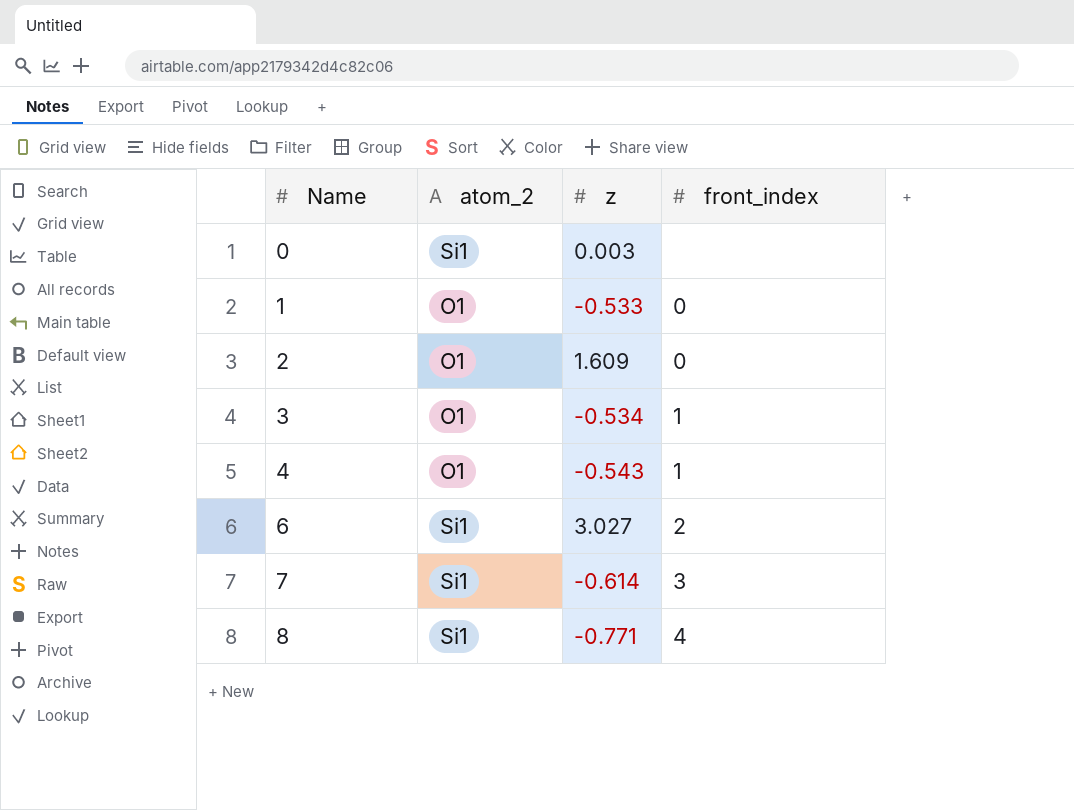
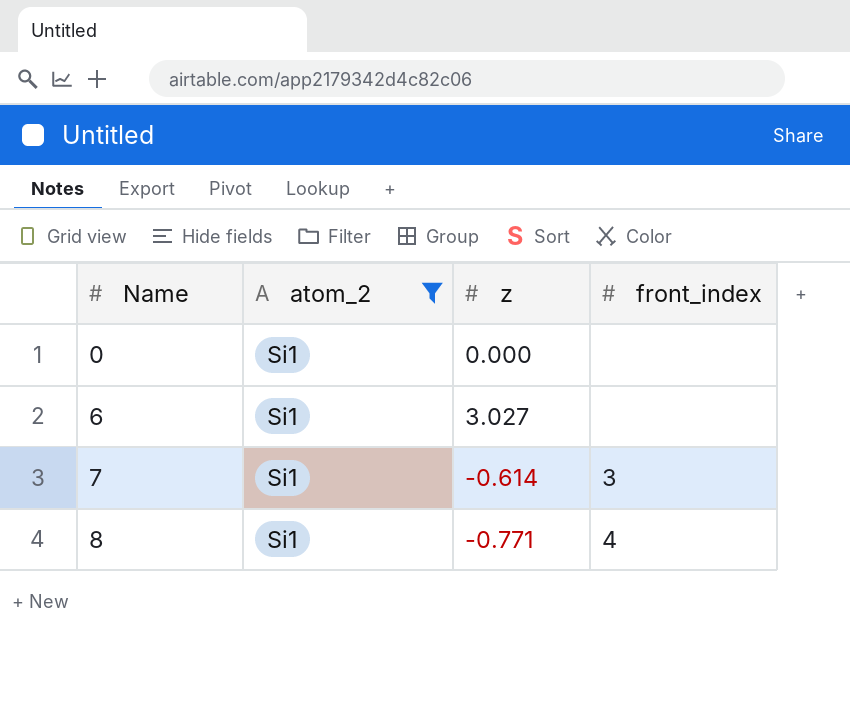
filter: none -> atom_2 = Si1
0 | z: 0.003 -> 0.000
6 | front_index: 2 -> none

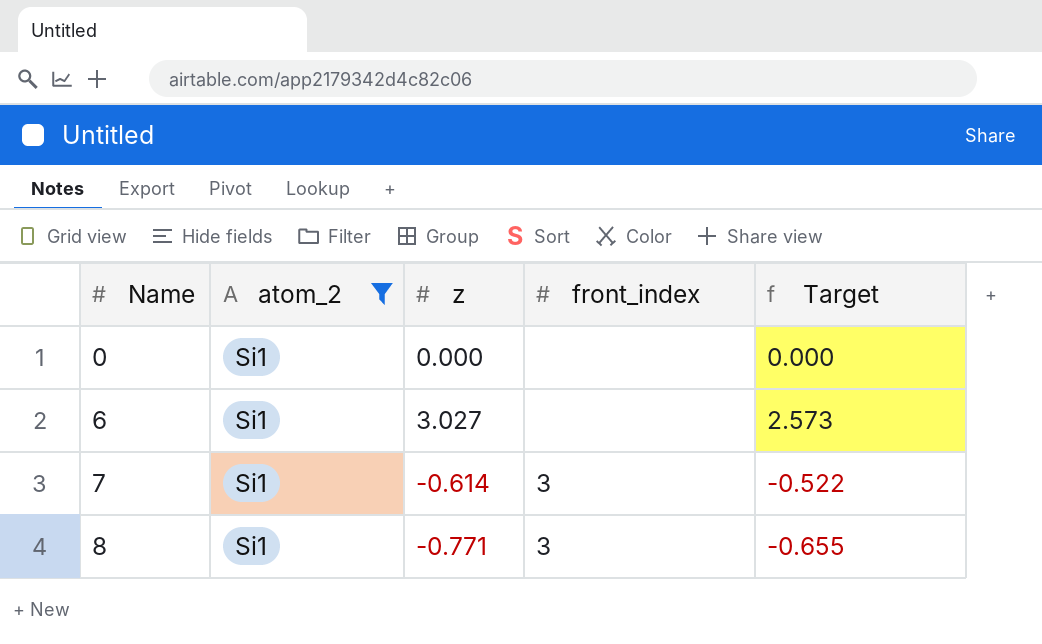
column Target | formula: none -> [z] * 0.85
8 | front_index: 4 -> 3

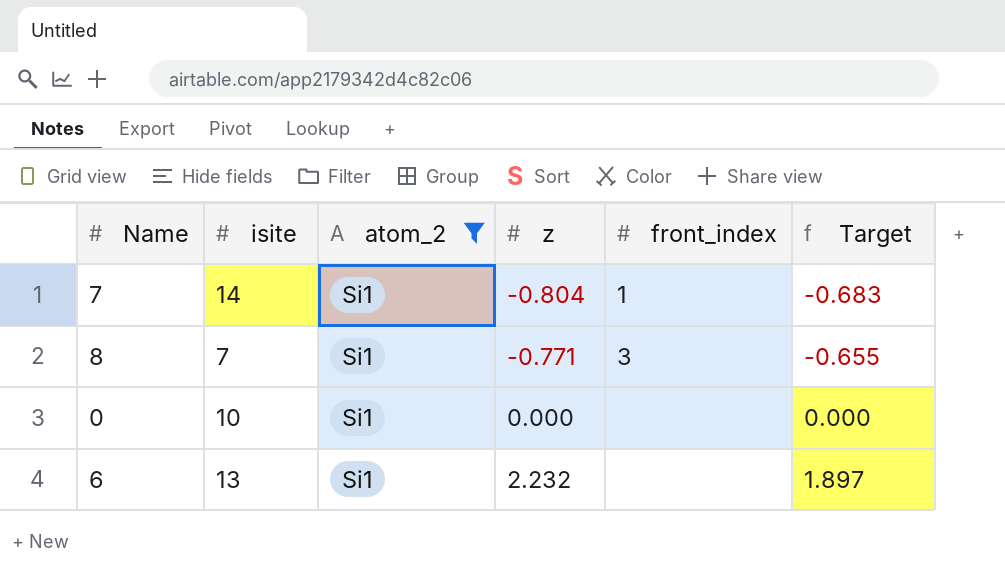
row order: Name ascending -> z ascending
column isite | position: none -> 2
7 | z: -0.614 -> -0.804
7 | front_index: 3 -> 1
7 | Target: -0.522 -> -0.683
6 | z: 3.027 -> 2.232
6 | Target: 2.573 -> 1.897

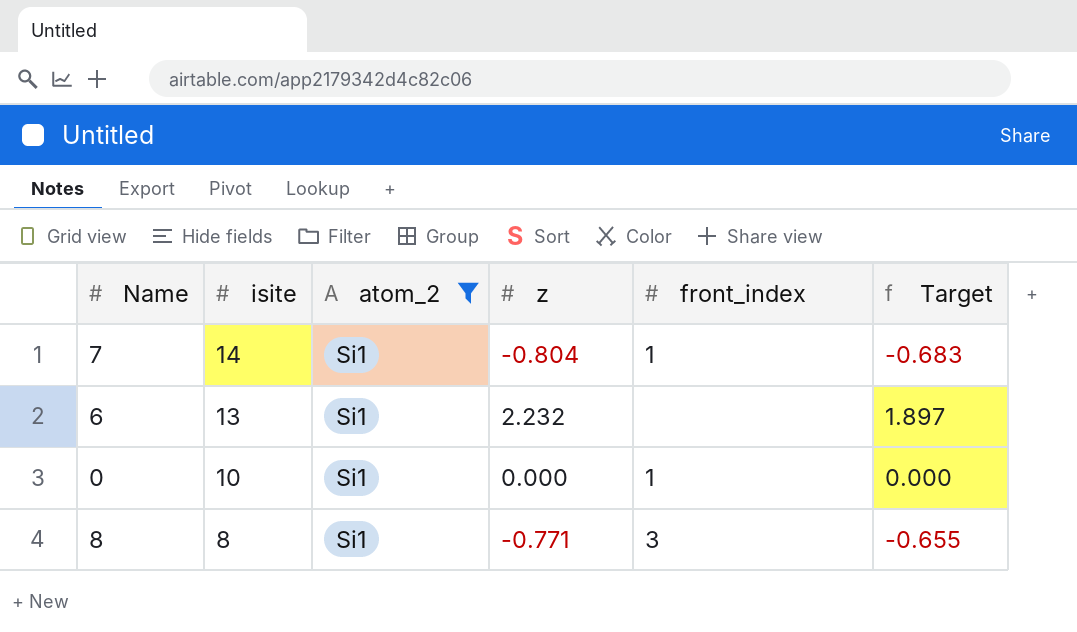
row order: z ascending -> isite descending
0 | front_index: none -> 1
8 | isite: 7 -> 8

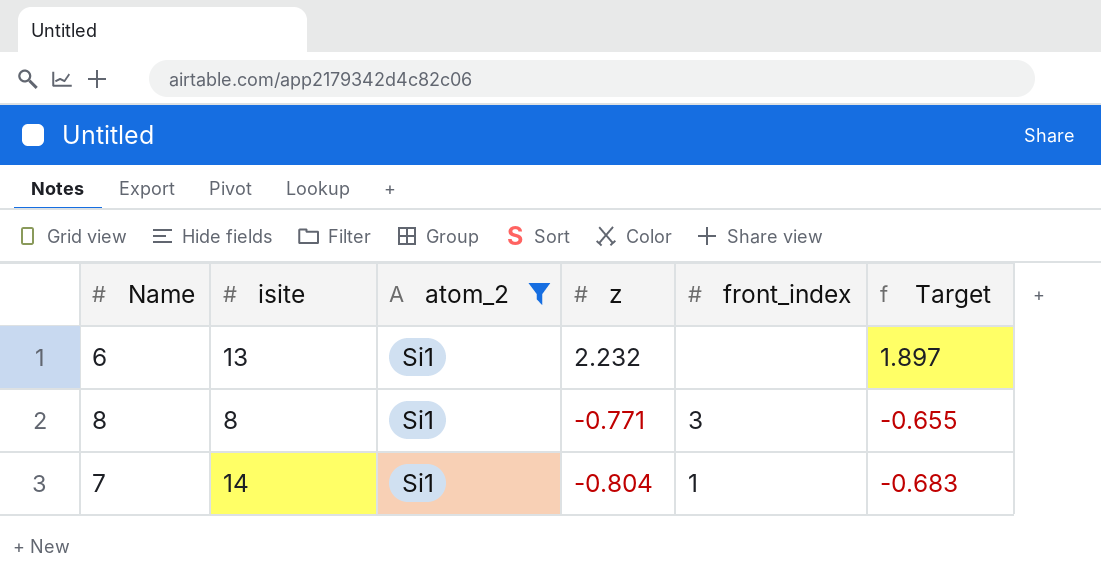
row order: isite descending -> z descending
row 0: 10 | Si1 | 0.000 | 1 | 0.000 -> none

